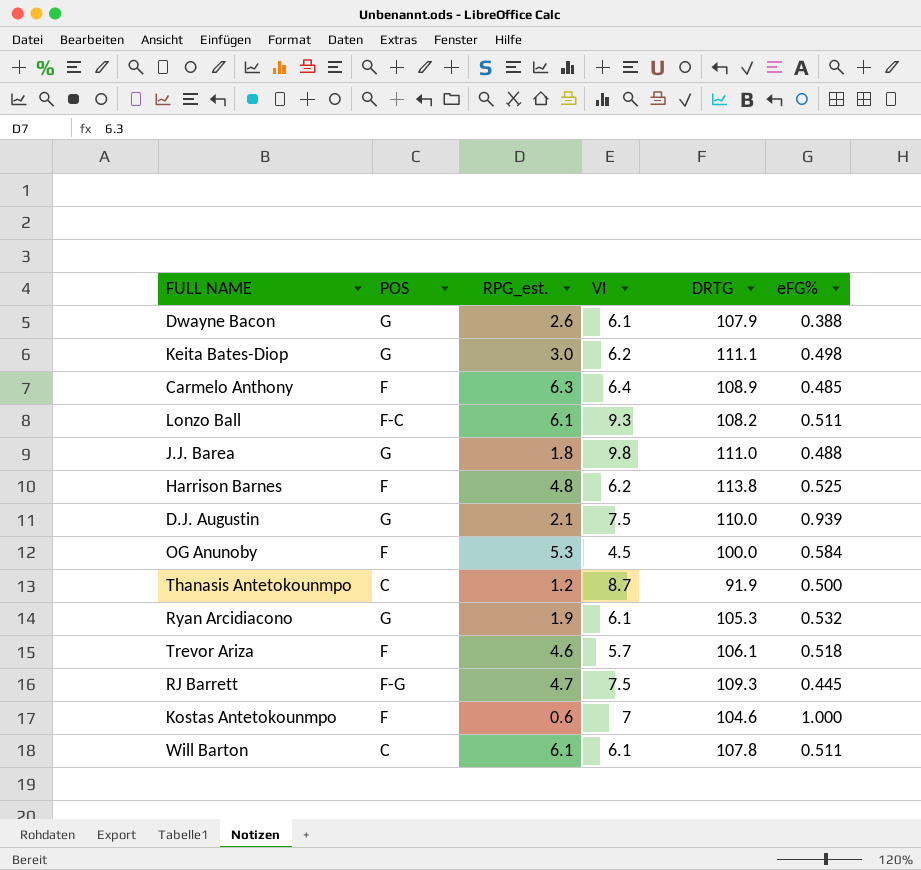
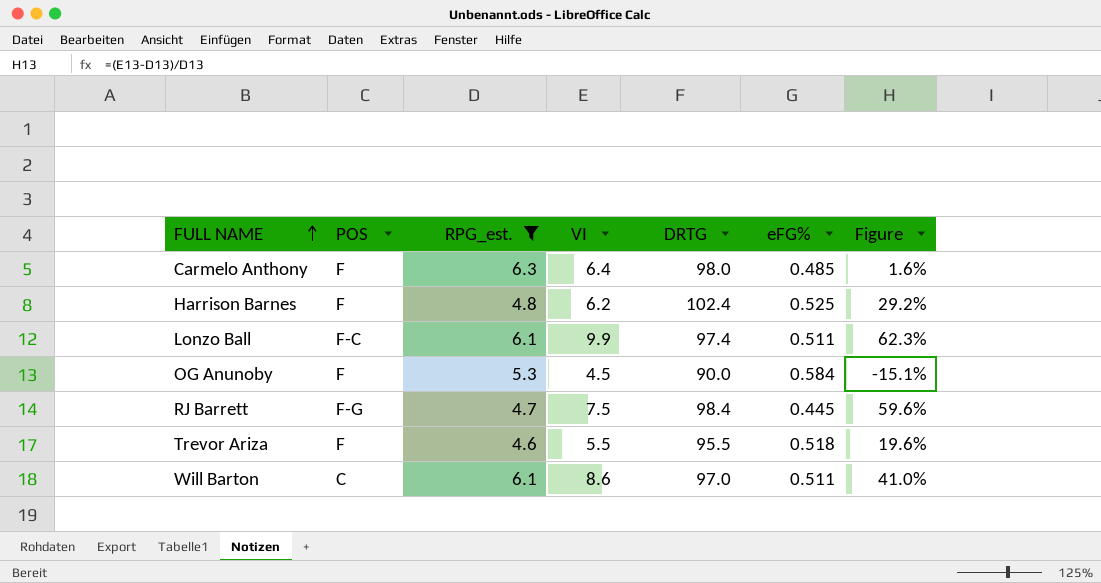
filter: none -> RPG_est. >= 4.6
row order: none -> FULL NAME ascending
column Figure | formula: none -> ([VI] - [RPG_est.]) / [RPG_est.]
Carmelo Anthony | DRTG: 108.9 -> 98.0
Harrison Barnes | DRTG: 113.8 -> 102.4
Lonzo Ball | VI: 9.3 -> 9.9
Lonzo Ball | DRTG: 108.2 -> 97.4
OG Anunoby | DRTG: 100.0 -> 90.0
RJ Barrett | DRTG: 109.3 -> 98.4
Trevor Ariza | VI: 5.7 -> 5.5
Trevor Ariza | DRTG: 106.1 -> 95.5
Will Barton | VI: 6.1 -> 8.6
Will Barton | DRTG: 107.8 -> 97.0

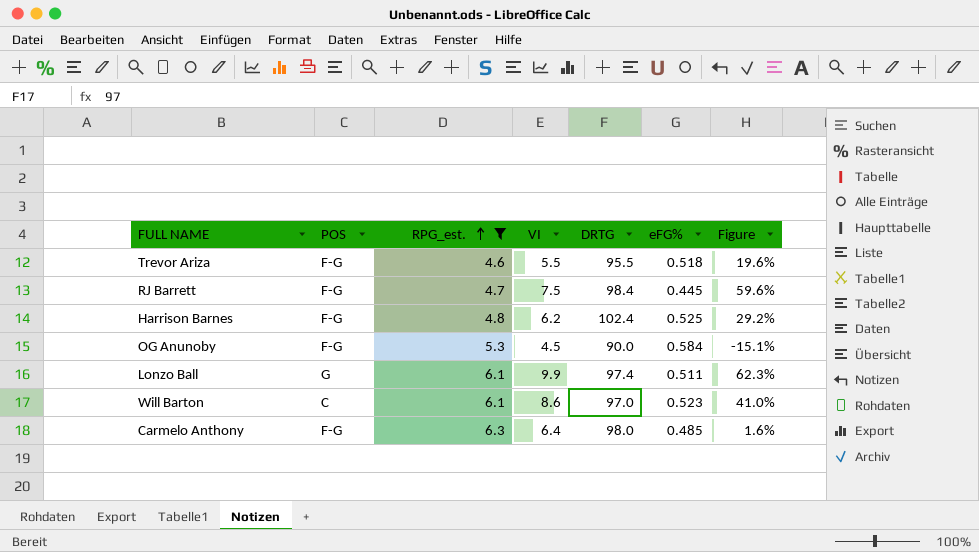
row order: FULL NAME ascending -> RPG_est. ascending
Trevor Ariza | POS: F -> F-G
Harrison Barnes | POS: F -> F-G
OG Anunoby | POS: F -> F-G
Lonzo Ball | POS: F-C -> G
Will Barton | eFG%: 0.511 -> 0.523
Carmelo Anthony | POS: F -> F-G

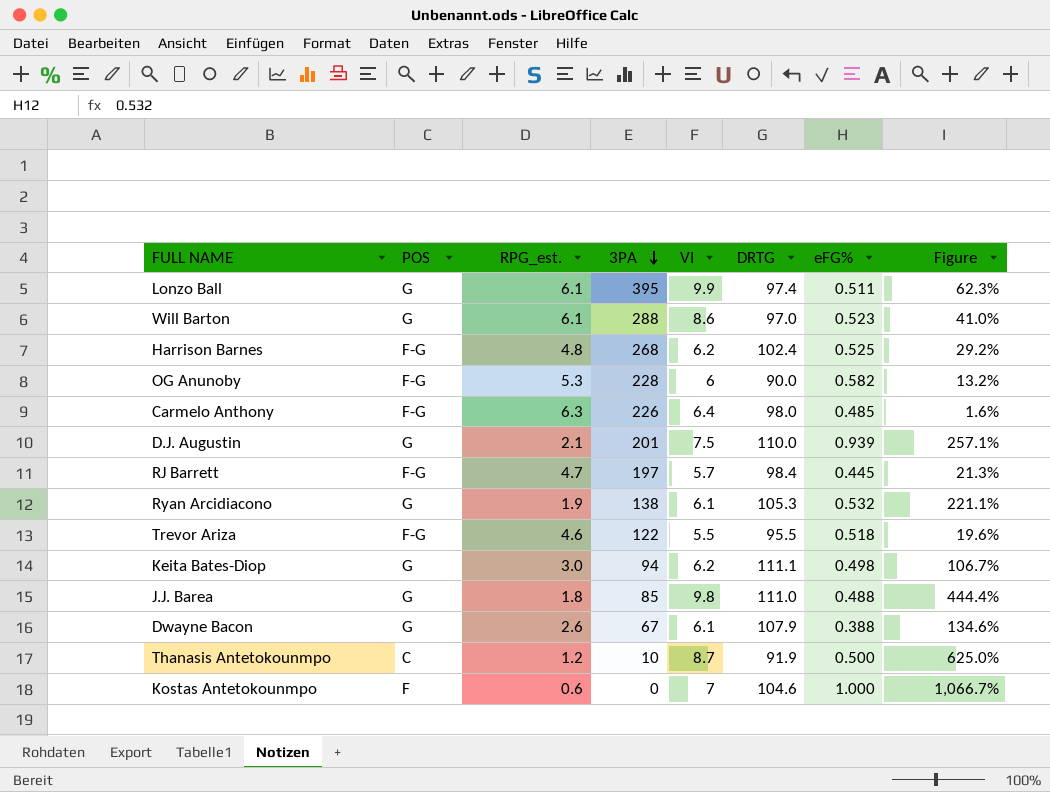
filter: RPG_est. >= 4.6 -> none
row order: RPG_est. ascending -> 3PA descending
column 3PA | position: none -> 4
Will Barton | POS: C -> G
OG Anunoby | VI: 4.5 -> 6
OG Anunoby | eFG%: 0.584 -> 0.582
OG Anunoby | Figure: -15.1% -> 13.2%
RJ Barrett | VI: 7.5 -> 5.7
RJ Barrett | Figure: 59.6% -> 21.3%

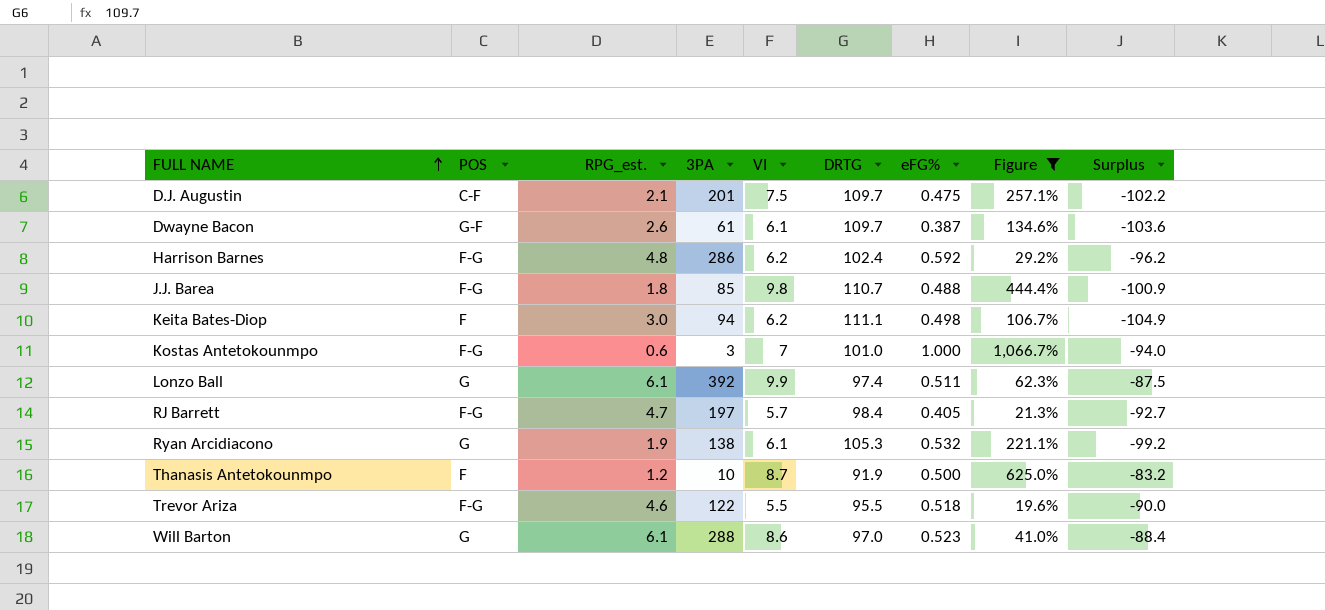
filter: none -> Figure >= 19.6%
row order: 3PA descending -> FULL NAME ascending
column Surplus | formula: none -> [VI] - [DRTG]
D.J. Augustin | POS: G -> C-F
D.J. Augustin | DRTG: 110.0 -> 109.7
D.J. Augustin | eFG%: 0.939 -> 0.475
Dwayne Bacon | POS: G -> G-F
Dwayne Bacon | 3PA: 67 -> 61
Dwayne Bacon | DRTG: 107.9 -> 109.7
Dwayne Bacon | eFG%: 0.388 -> 0.387
Harrison Barnes | 3PA: 268 -> 286
Harrison Barnes | eFG%: 0.525 -> 0.592
J.J. Barea | POS: G -> F-G
J.J. Barea | DRTG: 111.0 -> 110.7
Keita Bates-Diop | POS: G -> F
Kostas Antetokounmpo | POS: F -> F-G
Kostas Antetokounmpo | 3PA: 0 -> 3
Kostas Antetokounmpo | DRTG: 104.6 -> 101.0
Lonzo Ball | 3PA: 395 -> 392
RJ Barrett | eFG%: 0.445 -> 0.405
Thanasis Antetokounmpo | POS: C -> F

